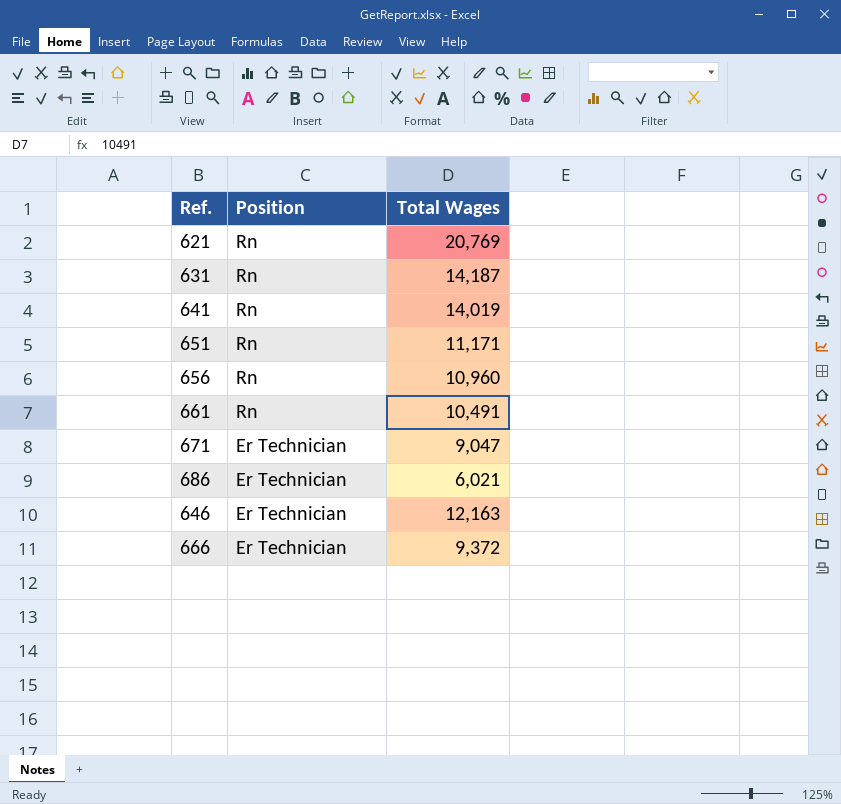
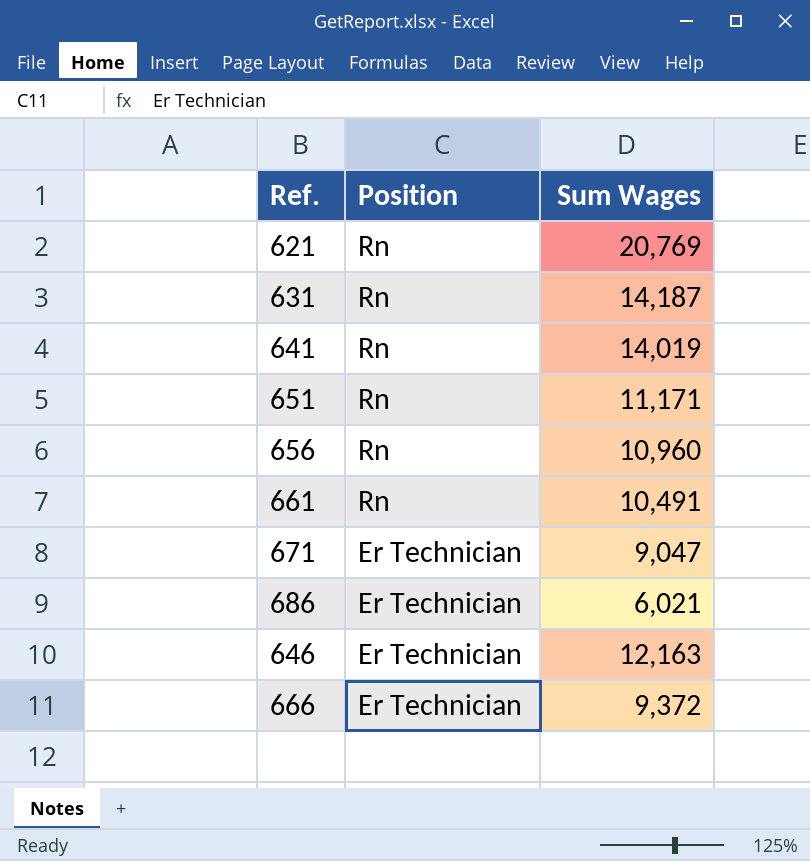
column name: Total Wages -> Sum Wages

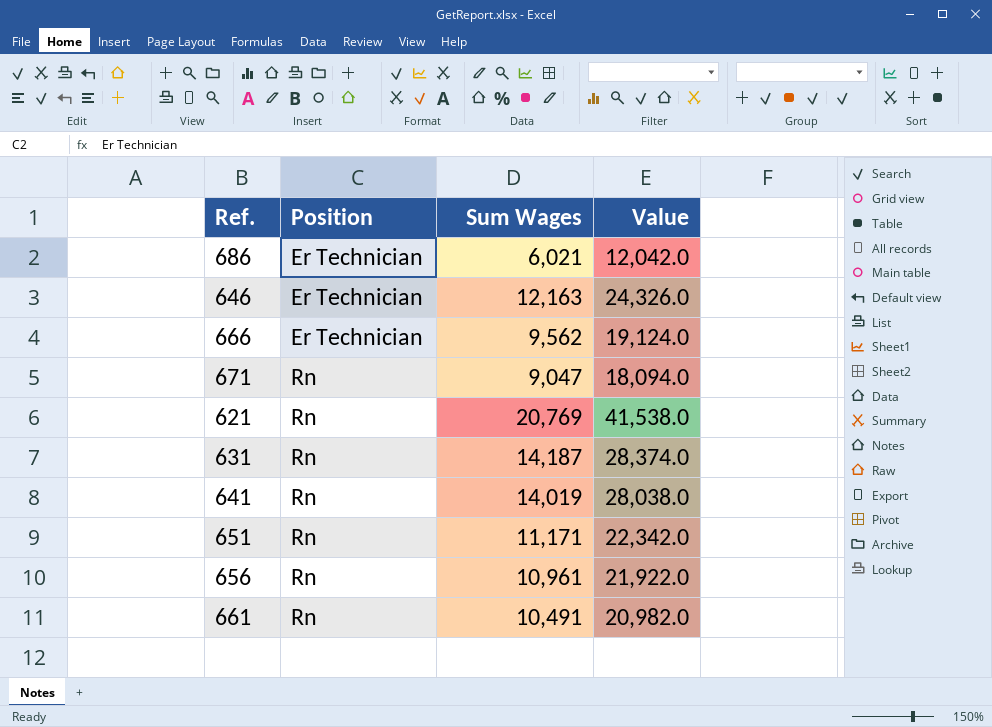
row order: Position descending -> Position ascending
column Value | formula: none -> [Sum Wages] * 2
666 | Sum Wages: 9,372 -> 9,562
671 | Position: Er Technician -> Rn
656 | Sum Wages: 10,960 -> 10,961

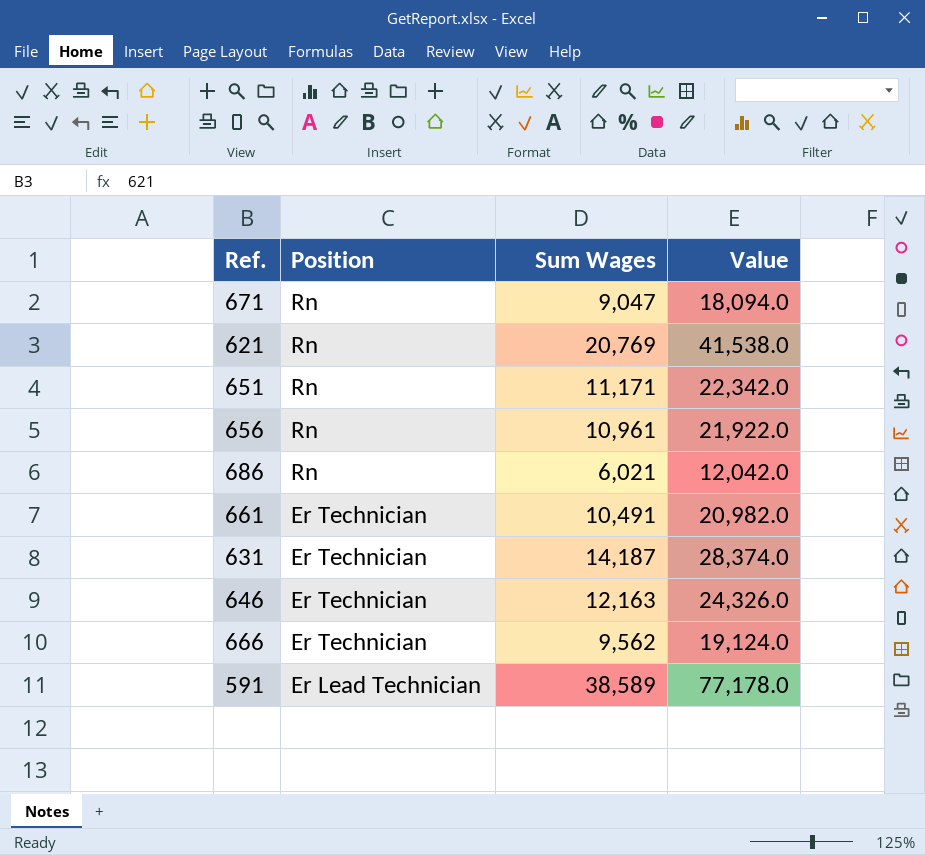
row order: Position ascending -> Position descending
row 641: Rn | 14,019 | 28,038.0 -> none
686 | Position: Er Technician -> Rn
661 | Position: Rn -> Er Technician
631 | Position: Rn -> Er Technician
row 591: none -> Er Lead Technician | 38,589 | 77,178.0

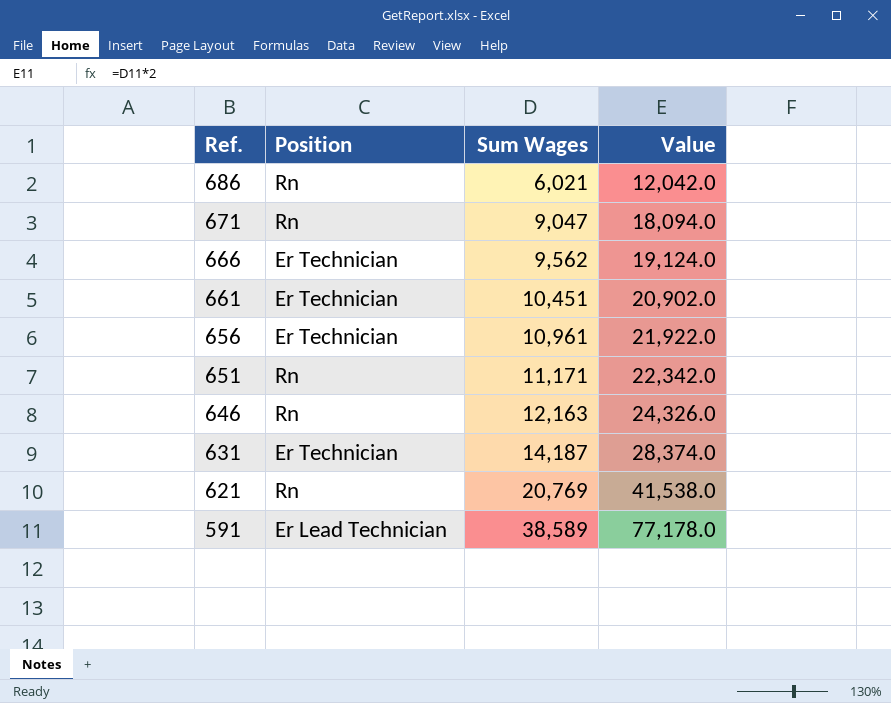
row order: Position descending -> Ref. descending
661 | Sum Wages: 10,491 -> 10,451
661 | Value: 20,982.0 -> 20,902.0
656 | Position: Rn -> Er Technician
646 | Position: Er Technician -> Rn

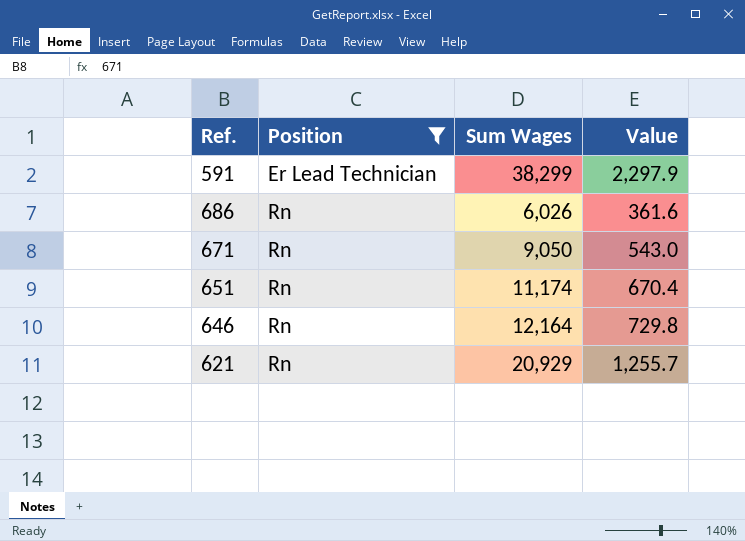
filter: none -> Position != Er Technician
row order: Ref. descending -> Position ascending
column Value | formula: [Sum Wages] * 2 -> [Sum Wages] * 0.06
591 | Sum Wages: 38,589 -> 38,299
686 | Sum Wages: 6,021 -> 6,026
671 | Sum Wages: 9,047 -> 9,050
651 | Sum Wages: 11,171 -> 11,174
646 | Sum Wages: 12,163 -> 12,164
621 | Sum Wages: 20,769 -> 20,929

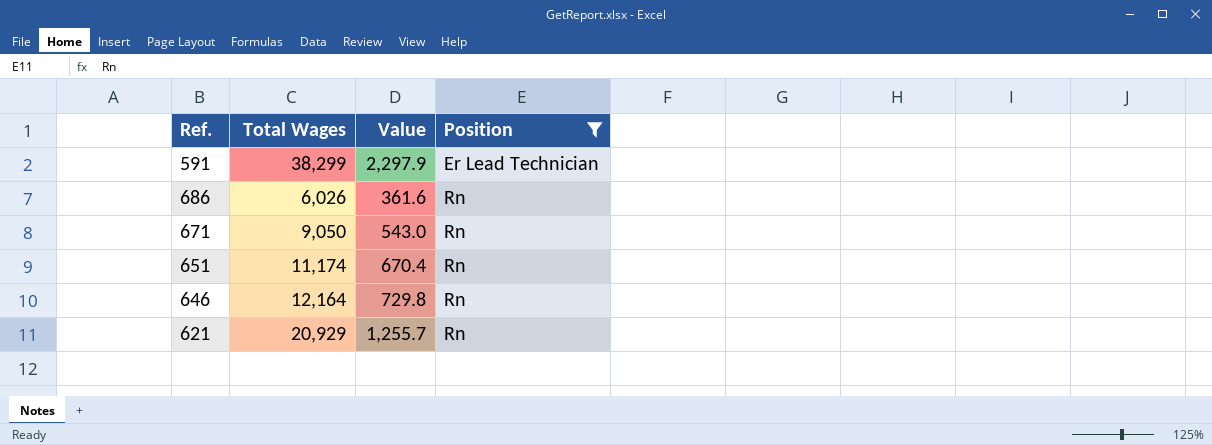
column name: Sum Wages -> Total Wages
column Position | position: 2 -> 4

